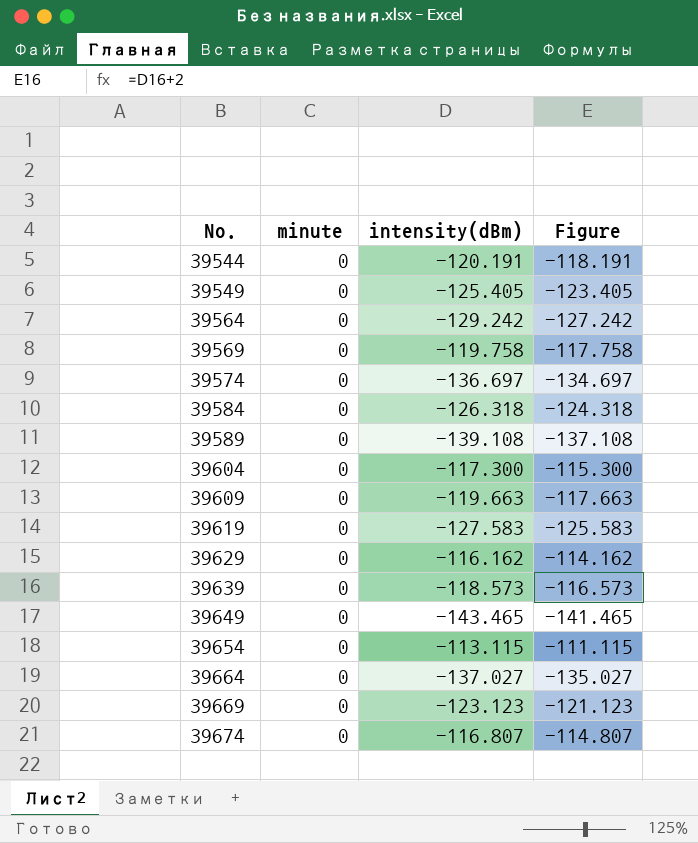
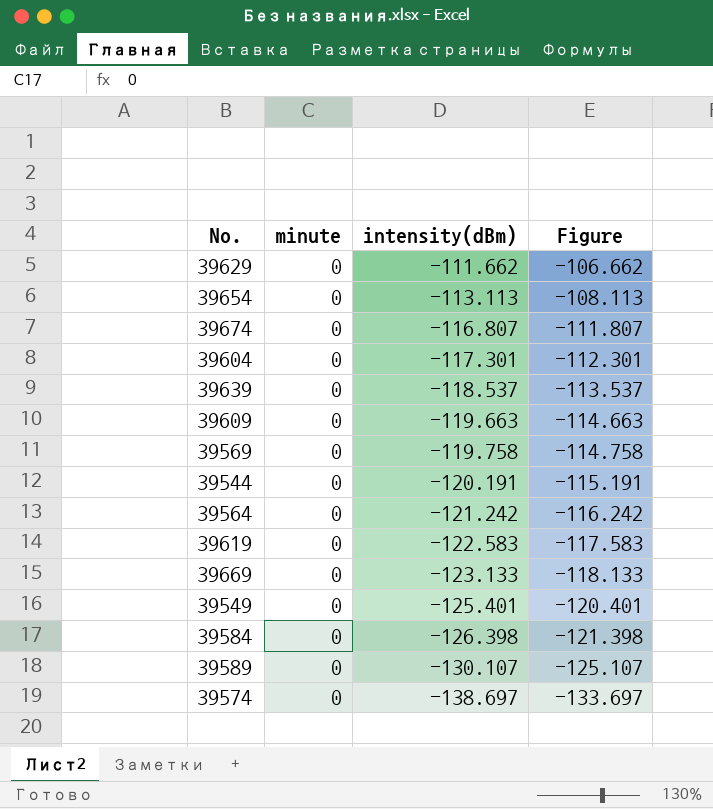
row order: No. ascending -> intensity(dBm) descending
column Figure | formula: [intensity(dBm)] + 2 -> [intensity(dBm)] + 5
row 39649: 0 | -143.465 | -141.465 -> none
row 39664: 0 | -137.027 | -135.027 -> none
39629 | intensity(dBm): -116.162 -> -111.662
39654 | intensity(dBm): -113.115 -> -113.113
39604 | intensity(dBm): -117.300 -> -117.301
39639 | intensity(dBm): -118.573 -> -118.537
39564 | intensity(dBm): -129.242 -> -121.242
39619 | intensity(dBm): -127.583 -> -122.583
39669 | intensity(dBm): -123.123 -> -123.133
39549 | intensity(dBm): -125.405 -> -125.401
39584 | intensity(dBm): -126.318 -> -126.398
39589 | intensity(dBm): -139.108 -> -130.107
39574 | intensity(dBm): -136.697 -> -138.697

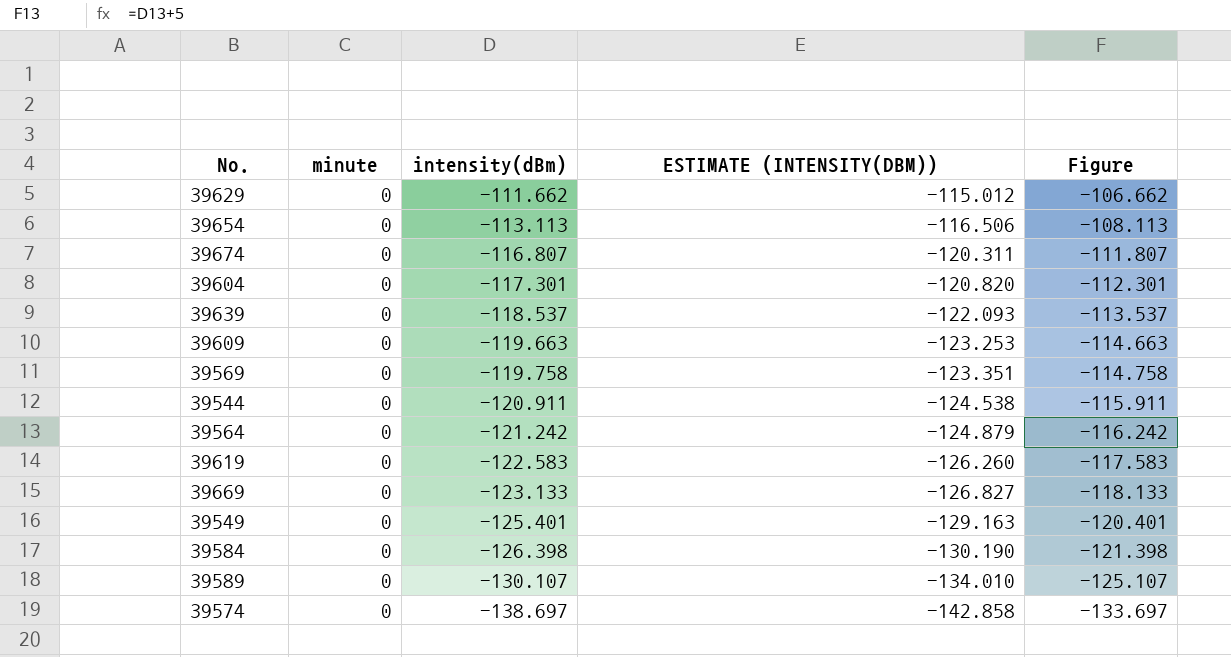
column ESTIMATE (INTENSITY(DBM)) | formula: none -> [intensity(dBm)] * 1.03
39544 | intensity(dBm): -120.191 -> -120.911
39544 | Figure: -115.191 -> -115.911

